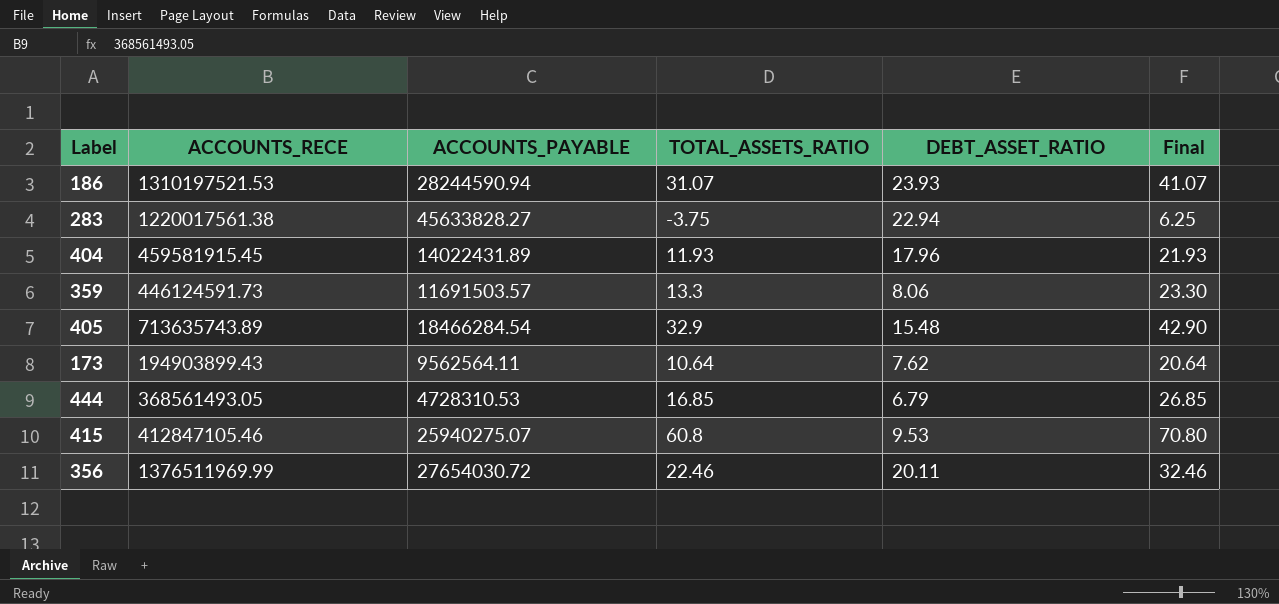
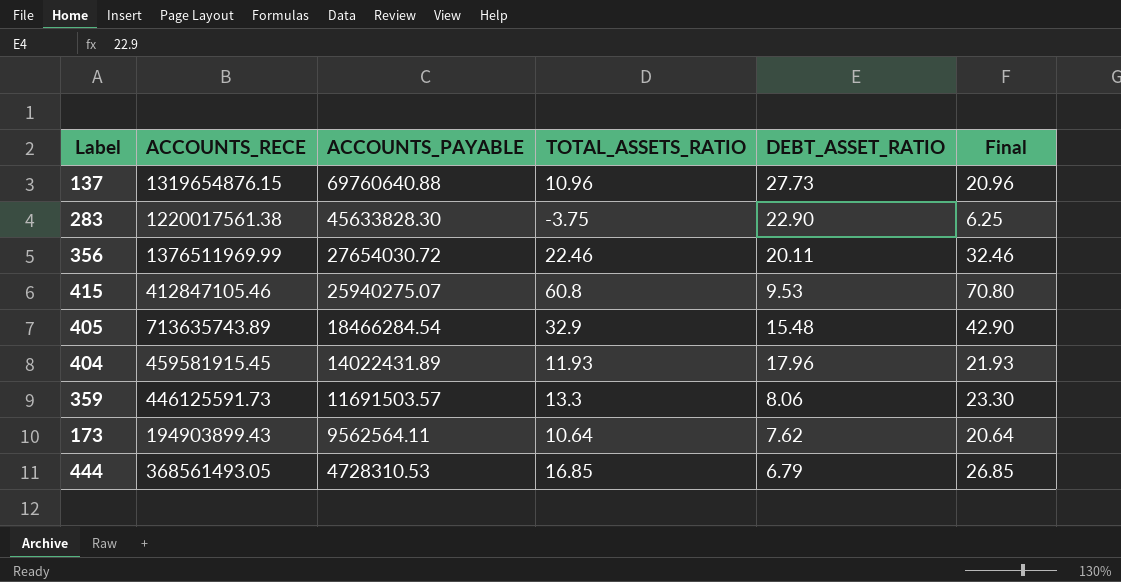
row order: none -> ACCOUNTS_PAYABLE descending
row 186: 1310197521.53 | 28244590.94 | 31.07 | 23.93 | 41.07 -> none
row 137: none -> 1319654876.15 | 69760640.88 | 10.96 | 27.73 | 20.96
283 | ACCOUNTS_PAYABLE: 45633828.27 -> 45633828.30
283 | DEBT_ASSET_RATIO: 22.94 -> 22.90
359 | ACCOUNTS_RECE: 446124591.73 -> 446125591.73

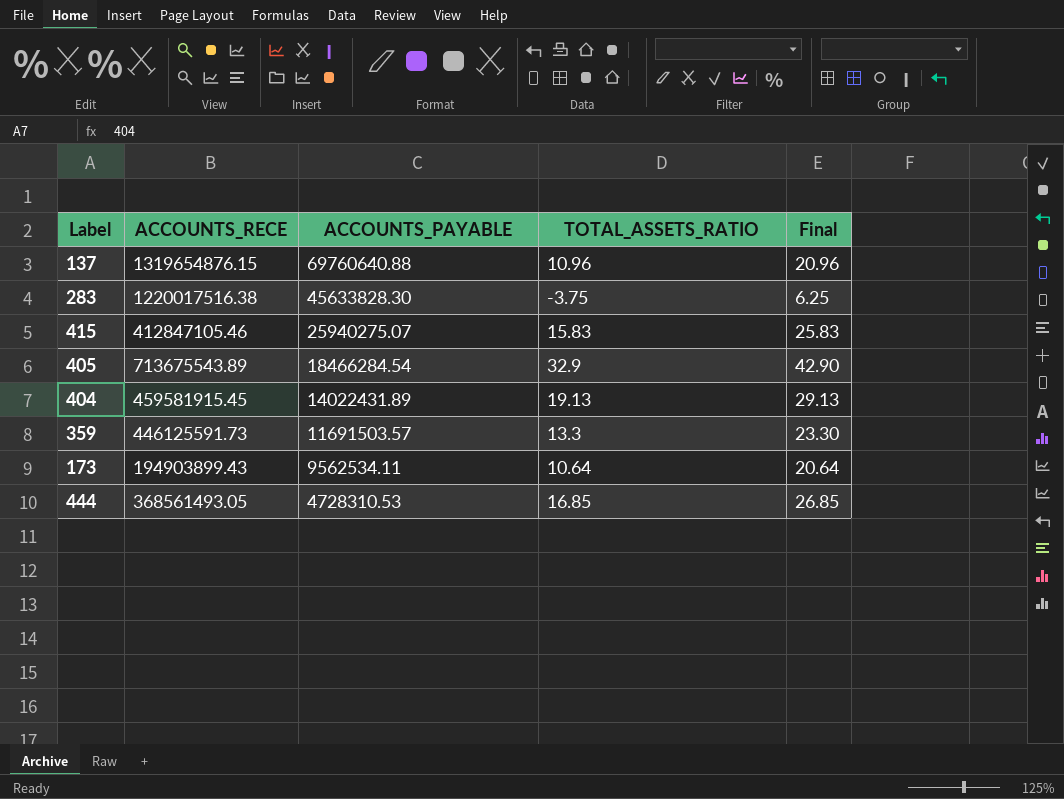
column DEBT_ASSET_RATIO | position: 5 -> none
row 356: 1376511969.99 | 27654030.72 | 22.46 | 20.11 | 32.46 -> none
283 | ACCOUNTS_RECE: 1220017561.38 -> 1220017516.38
415 | TOTAL_ASSETS_RATIO: 60.8 -> 15.83
415 | Final: 70.80 -> 25.83
405 | ACCOUNTS_RECE: 713635743.89 -> 713675543.89
404 | TOTAL_ASSETS_RATIO: 11.93 -> 19.13
404 | Final: 21.93 -> 29.13
173 | ACCOUNTS_PAYABLE: 9562564.11 -> 9562534.11

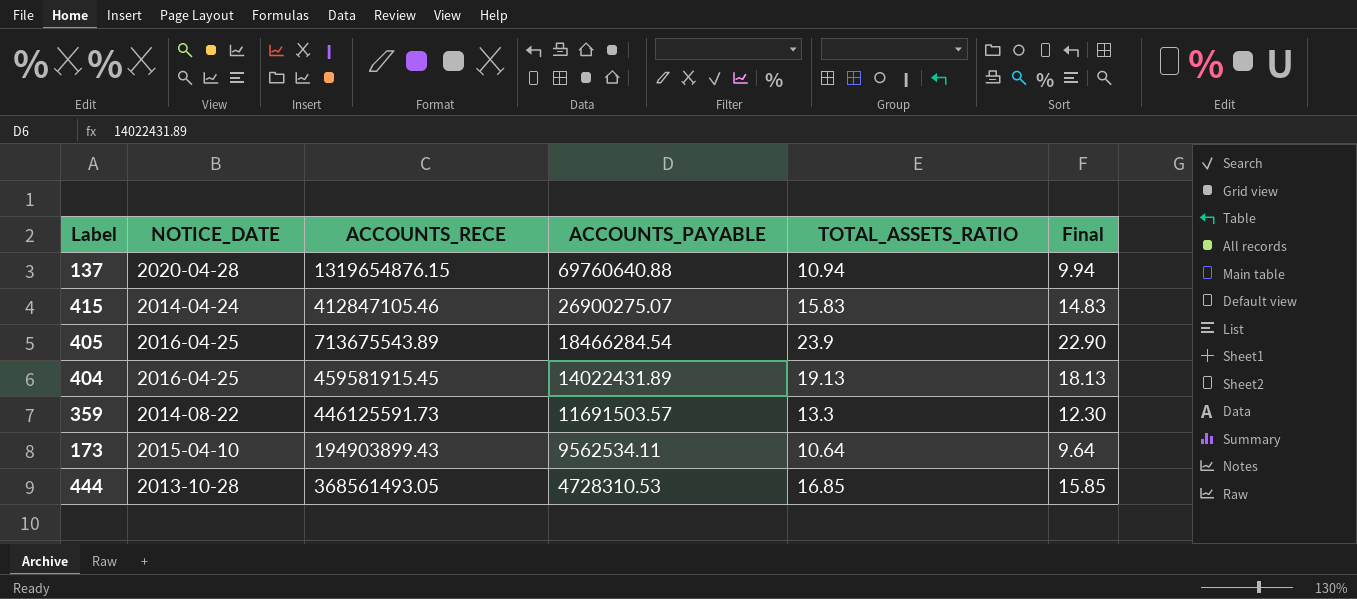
column NOTICE_DATE | position: none -> 2
column Final | formula: [TOTAL_ASSETS_RATIO] + 10 -> [TOTAL_ASSETS_RATIO] - 1
row 283: 1220017516.38 | 45633828.30 | -3.75 | 6.25 -> none
137 | TOTAL_ASSETS_RATIO: 10.96 -> 10.94
415 | ACCOUNTS_PAYABLE: 25940275.07 -> 26900275.07
405 | TOTAL_ASSETS_RATIO: 32.9 -> 23.9

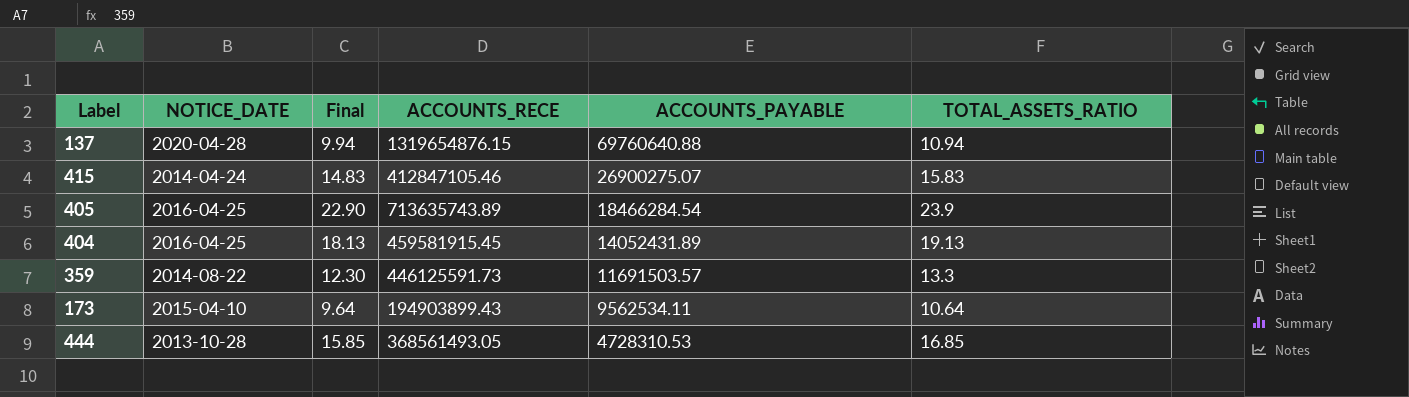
column Final | position: 6 -> 3
405 | ACCOUNTS_RECE: 713675543.89 -> 713635743.89
404 | ACCOUNTS_PAYABLE: 14022431.89 -> 14052431.89

